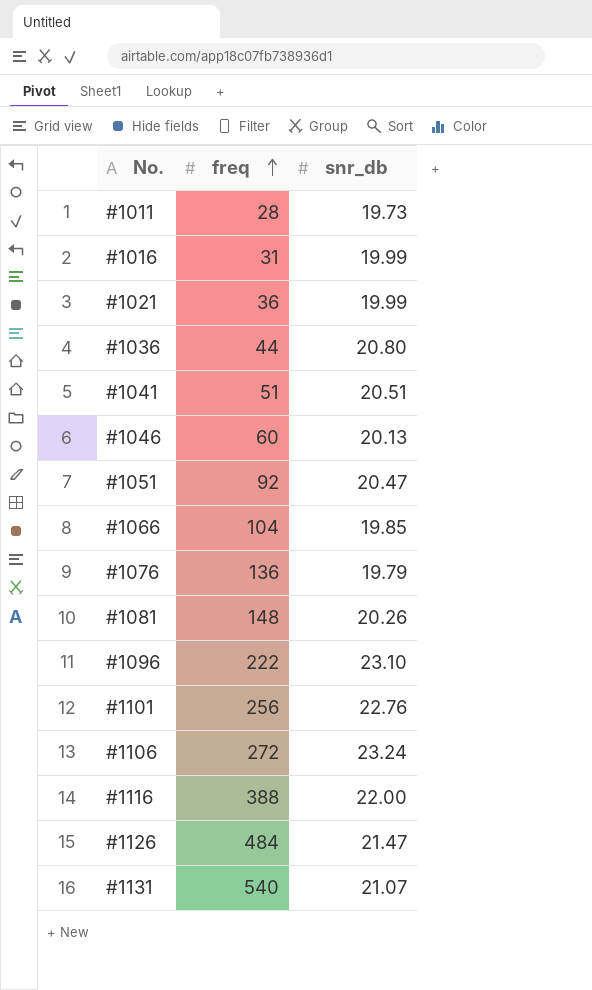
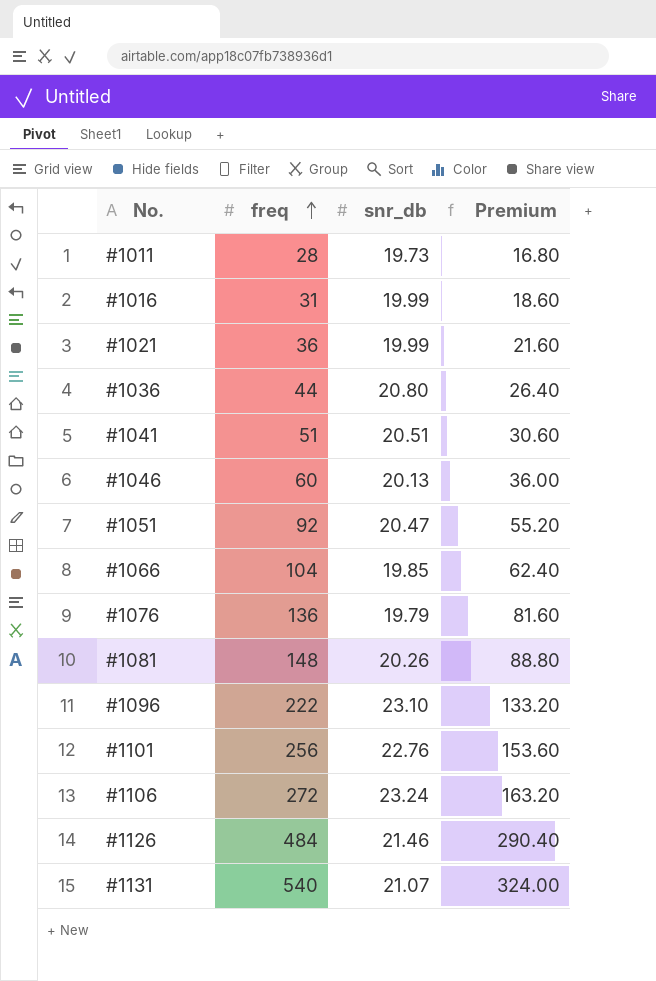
column Premium | formula: none -> [freq] * 0.6
row #1116: 388 | 22.00 -> none
#1126 | snr_db: 21.47 -> 21.46

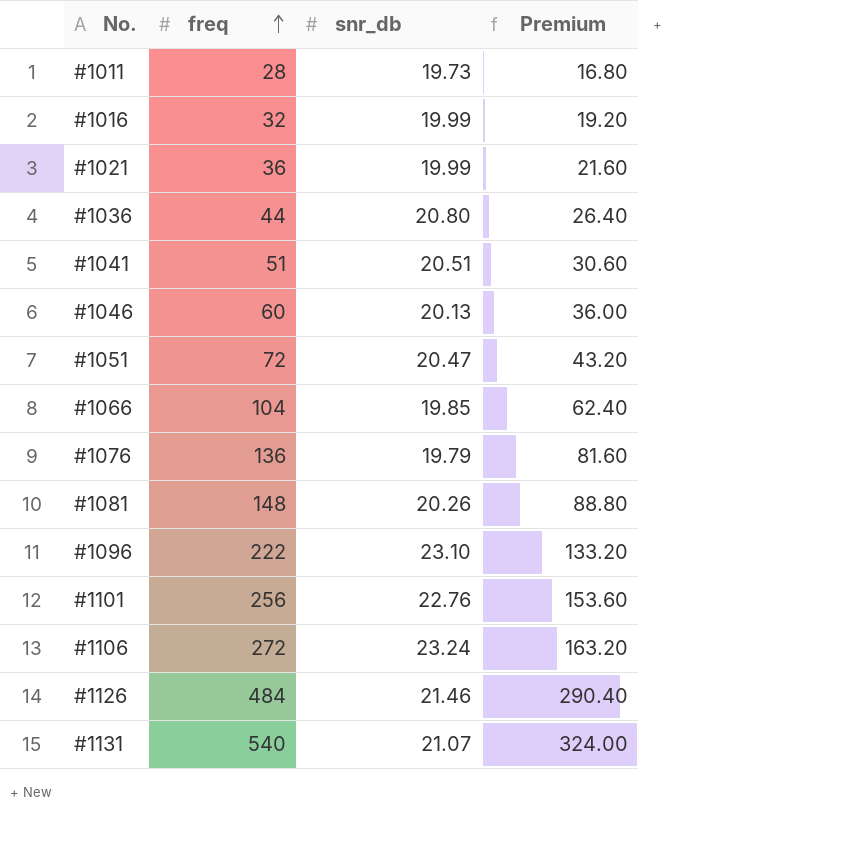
#1016 | freq: 31 -> 32
#1016 | Premium: 18.60 -> 19.20
#1051 | freq: 92 -> 72
#1051 | Premium: 55.20 -> 43.20

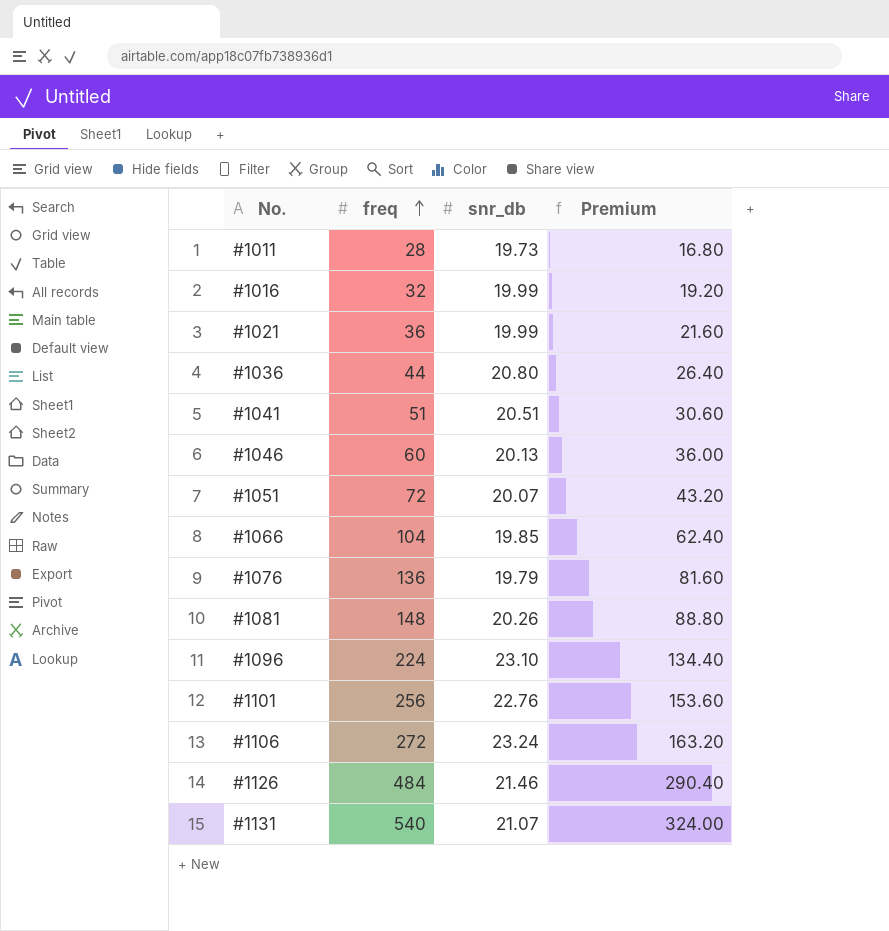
#1051 | snr_db: 20.47 -> 20.07
#1096 | freq: 222 -> 224
#1096 | Premium: 133.20 -> 134.40

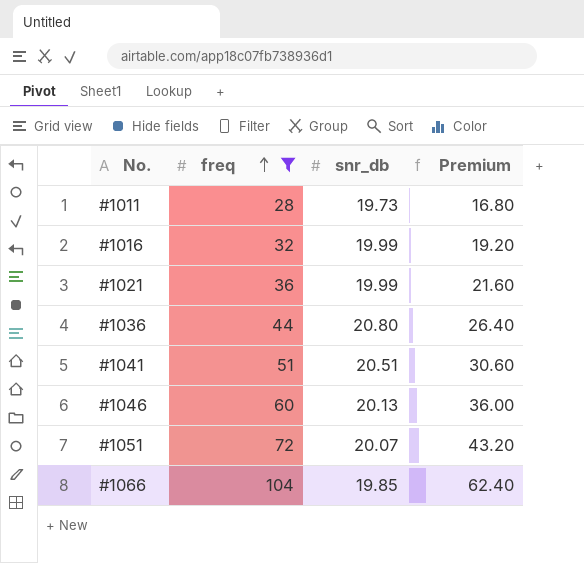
filter: none -> freq <= 104

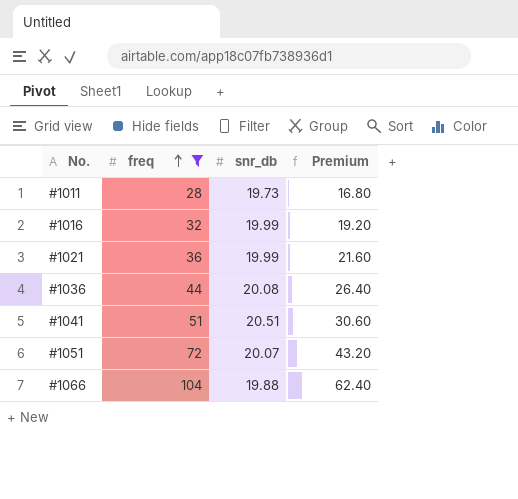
row #1046: 60 | 20.13 | 36.00 -> none
#1036 | snr_db: 20.80 -> 20.08
#1066 | snr_db: 19.85 -> 19.88

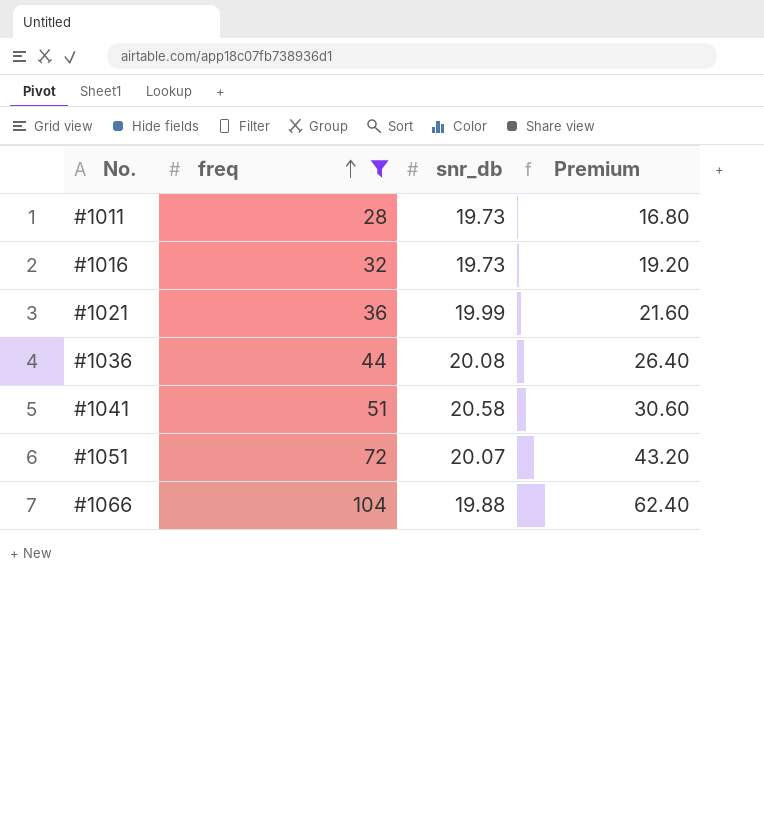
#1016 | snr_db: 19.99 -> 19.73
#1041 | snr_db: 20.51 -> 20.58

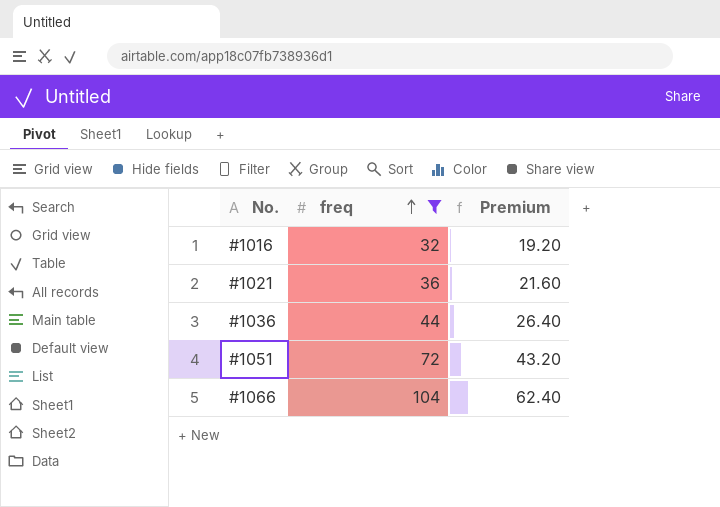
column snr_db | position: 3 -> none
row #1011: 28 | 19.73 | 16.80 -> none
row #1041: 51 | 20.58 | 30.60 -> none

